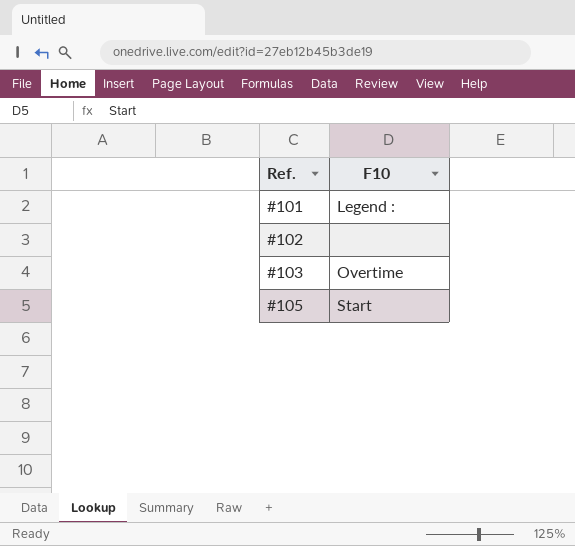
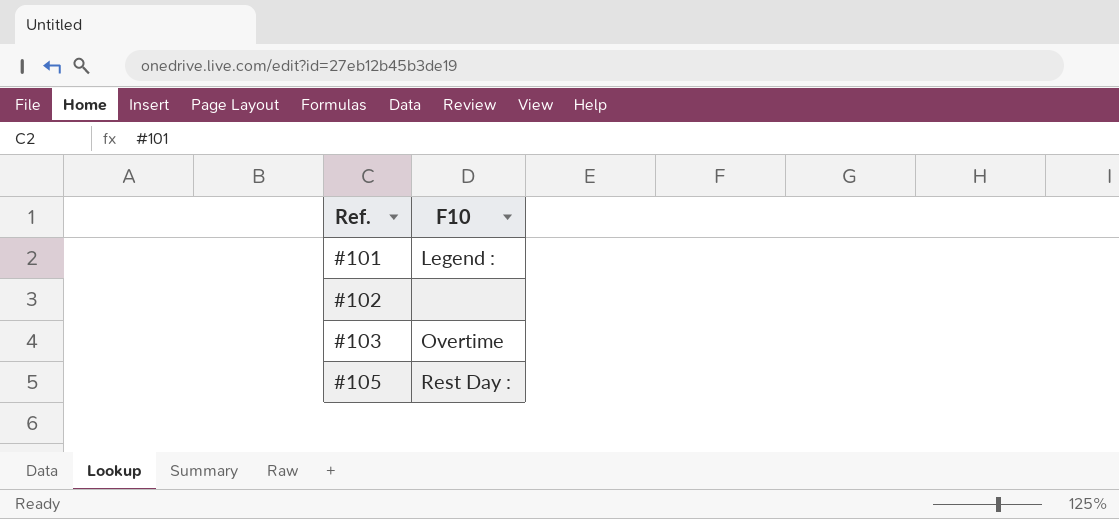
#105 | F10: Start -> Rest Day :

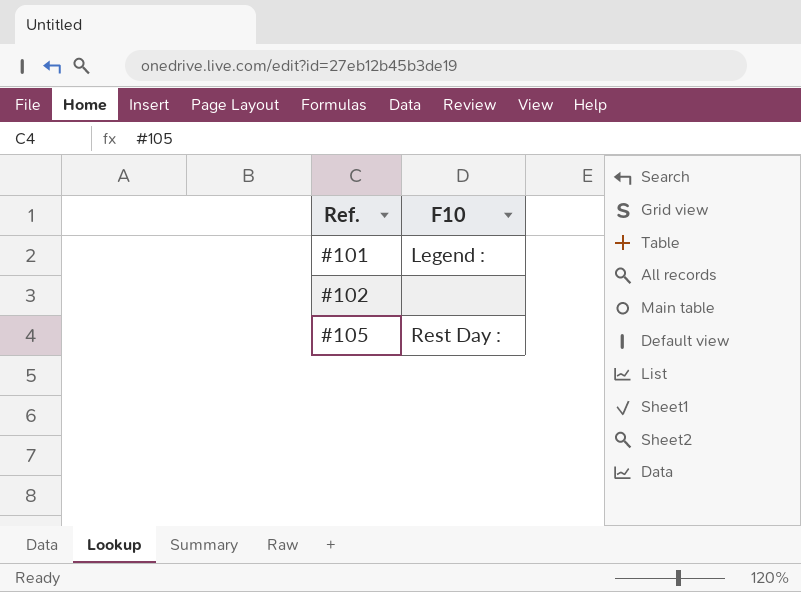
row #103: Overtime -> none

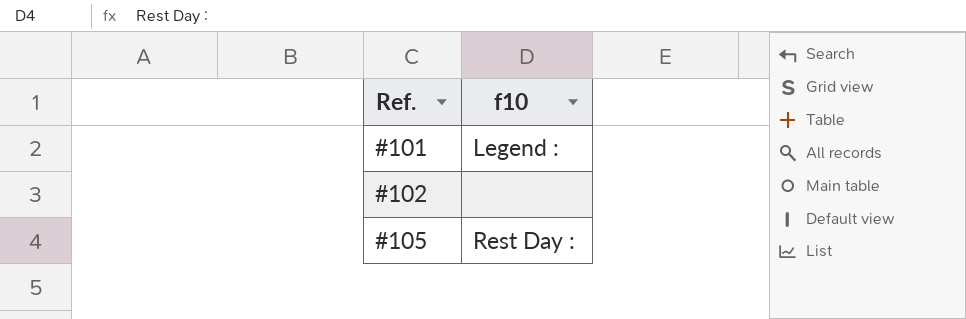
column name: F10 -> f10

